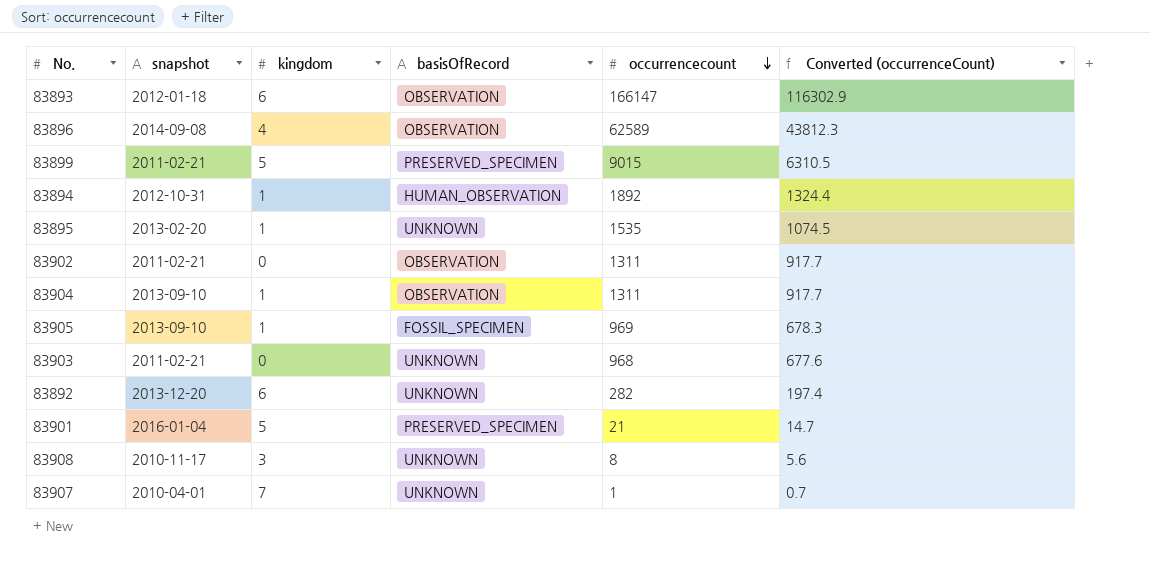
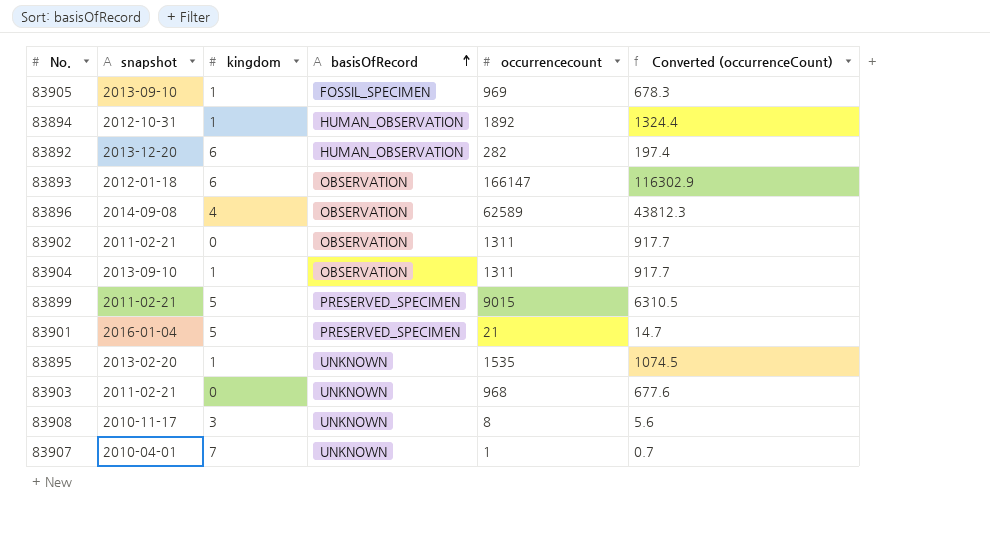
row order: occurrencecount descending -> basisOfRecord ascending
83892 | basisOfRecord: UNKNOWN -> HUMAN_OBSERVATION

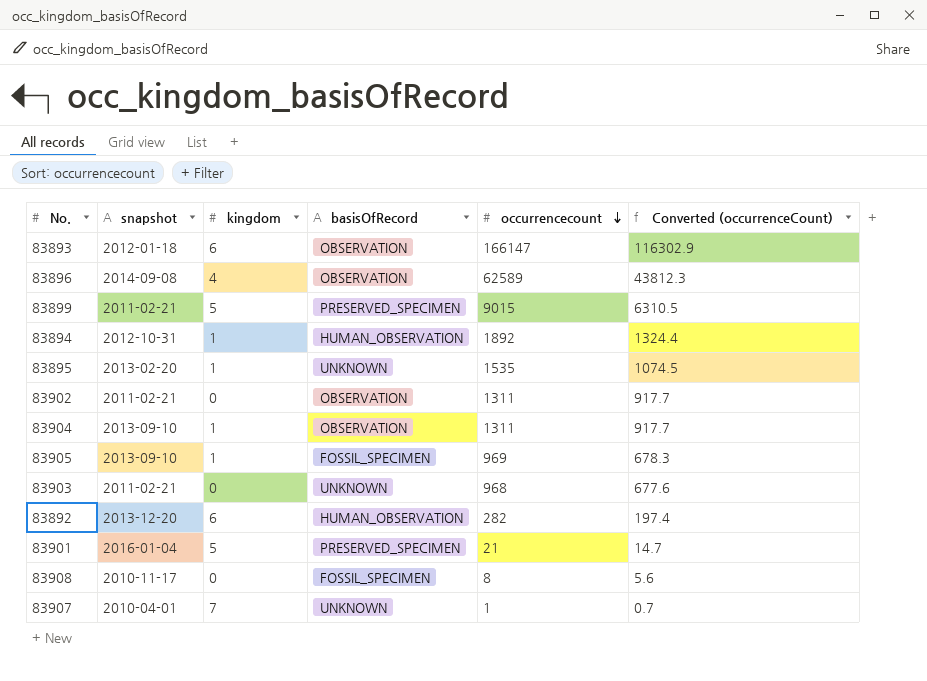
row order: basisOfRecord ascending -> occurrencecount descending
83908 | kingdom: 3 -> 0
83908 | basisOfRecord: UNKNOWN -> FOSSIL_SPECIMEN

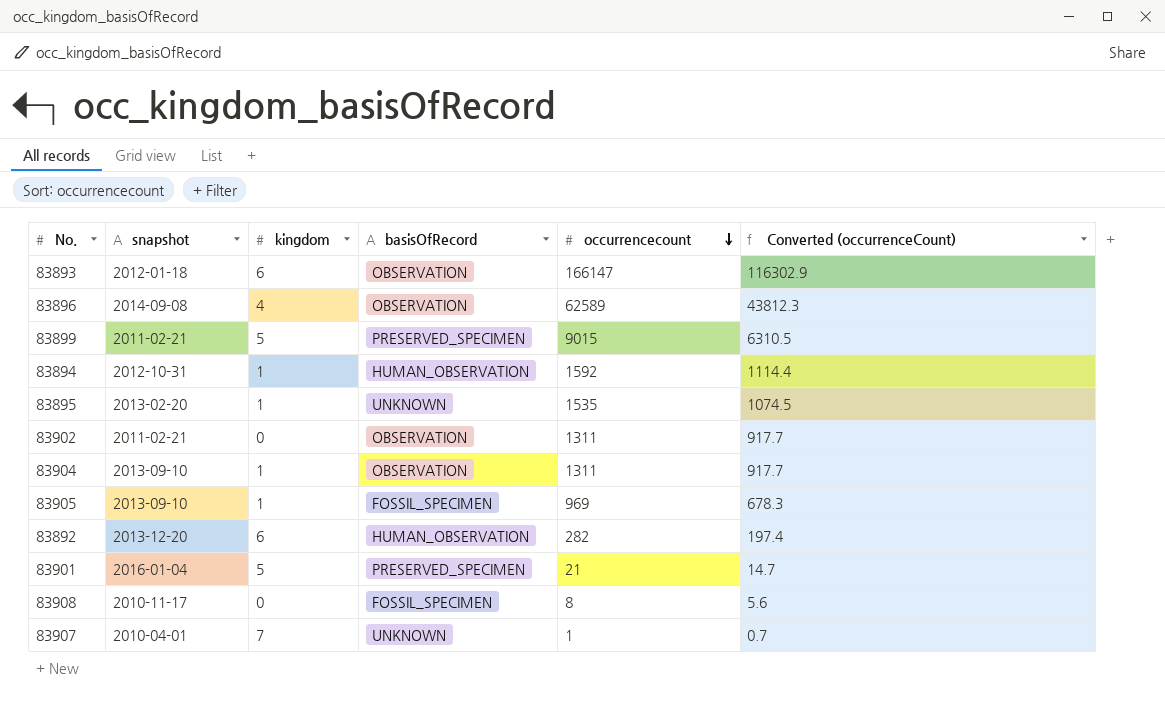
row 83903: 2011-02-21 | 0 | UNKNOWN | 968 | 677.6 -> none
83894 | occurrencecount: 1892 -> 1592
83894 | Converted (occurrenceCount): 1324.4 -> 1114.4

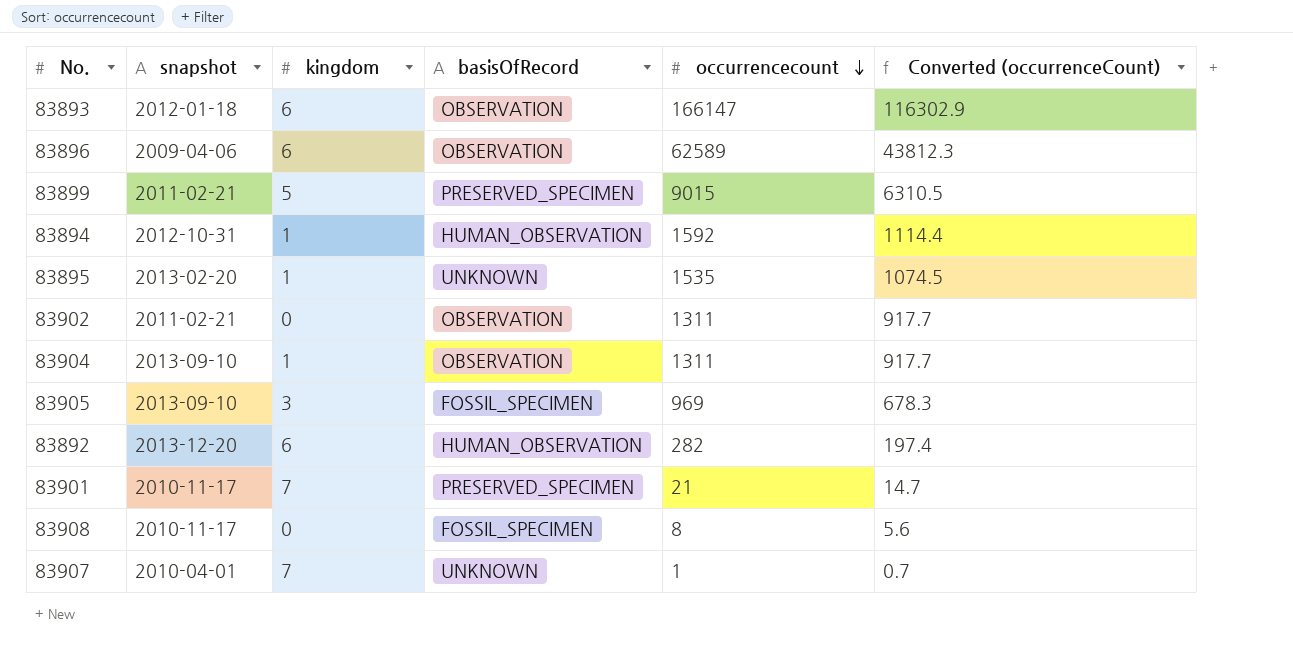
83896 | snapshot: 2014-09-08 -> 2009-04-06
83896 | kingdom: 4 -> 6
83905 | kingdom: 1 -> 3
83901 | snapshot: 2016-01-04 -> 2010-11-17
83901 | kingdom: 5 -> 7

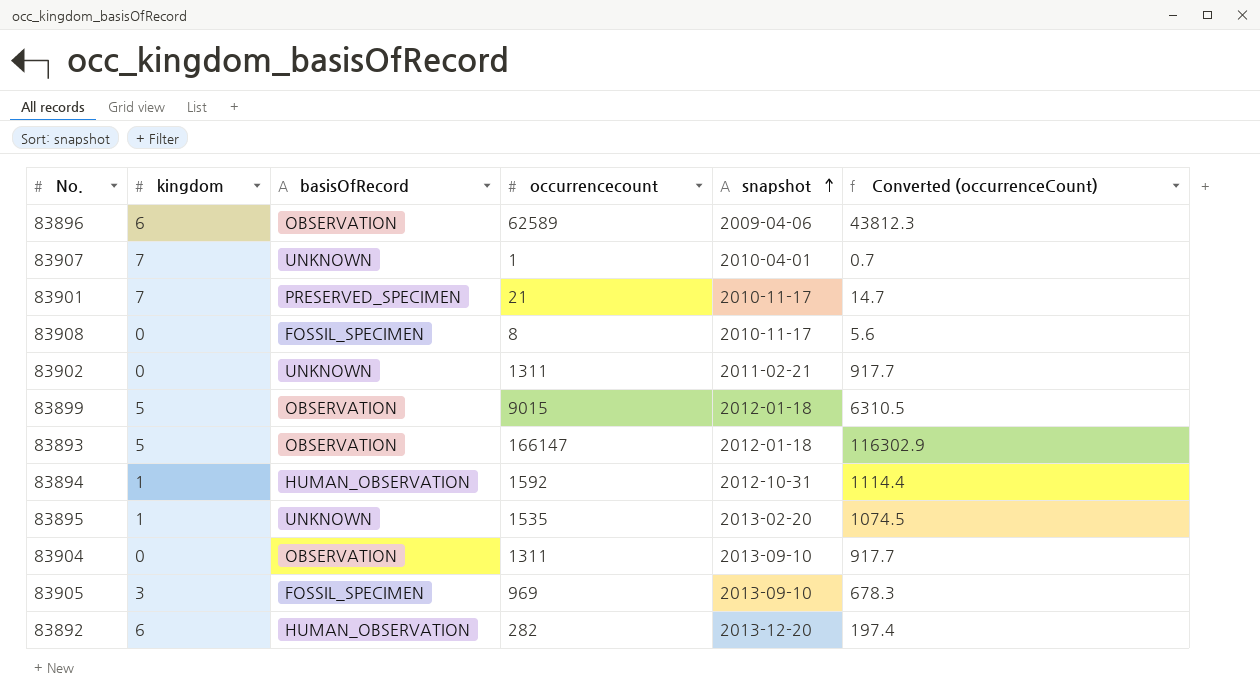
row order: occurrencecount descending -> snapshot ascending
column snapshot | position: 2 -> 5
83902 | basisOfRecord: OBSERVATION -> UNKNOWN
83899 | basisOfRecord: PRESERVED_SPECIMEN -> OBSERVATION
83899 | snapshot: 2011-02-21 -> 2012-01-18
83893 | kingdom: 6 -> 5
83904 | kingdom: 1 -> 0

